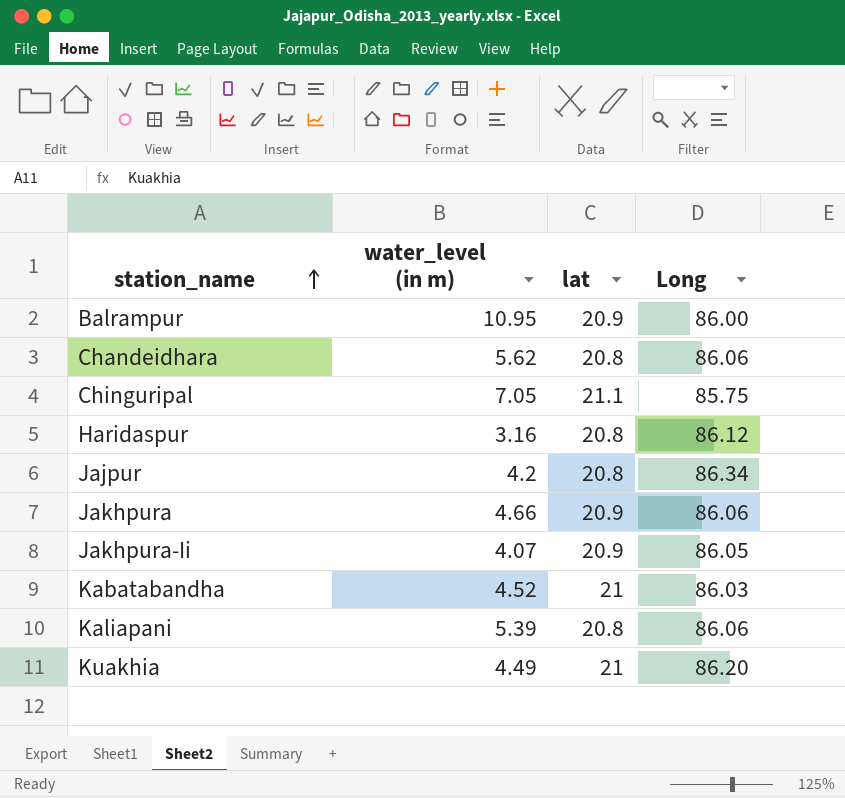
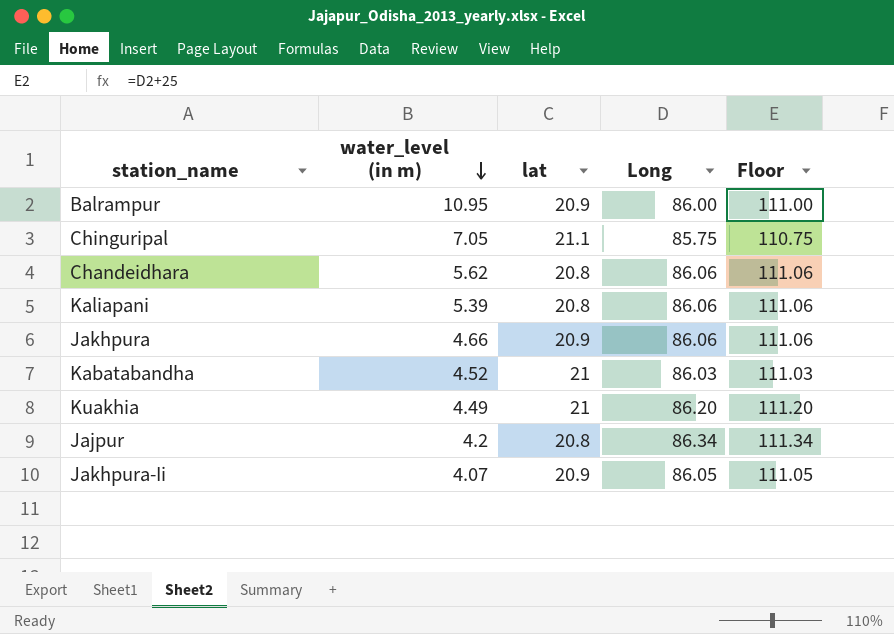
row order: station_name ascending -> water_level (in m) descending
column Floor | formula: none -> [Long] + 25
row Haridaspur: 3.16 | 20.8 | 86.12 -> none

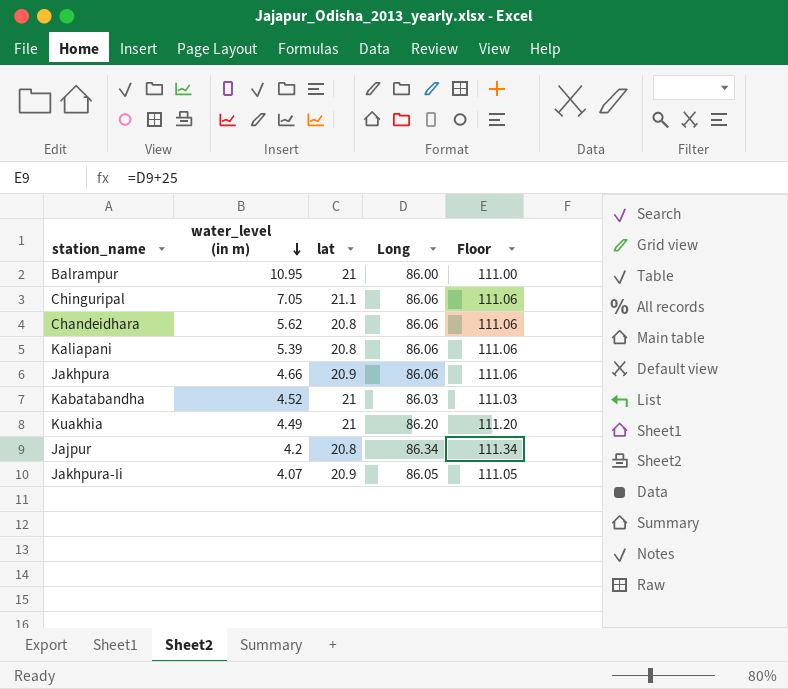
Balrampur | lat: 20.9 -> 21
Chinguripal | Long: 85.75 -> 86.06
Chinguripal | Floor: 110.75 -> 111.06

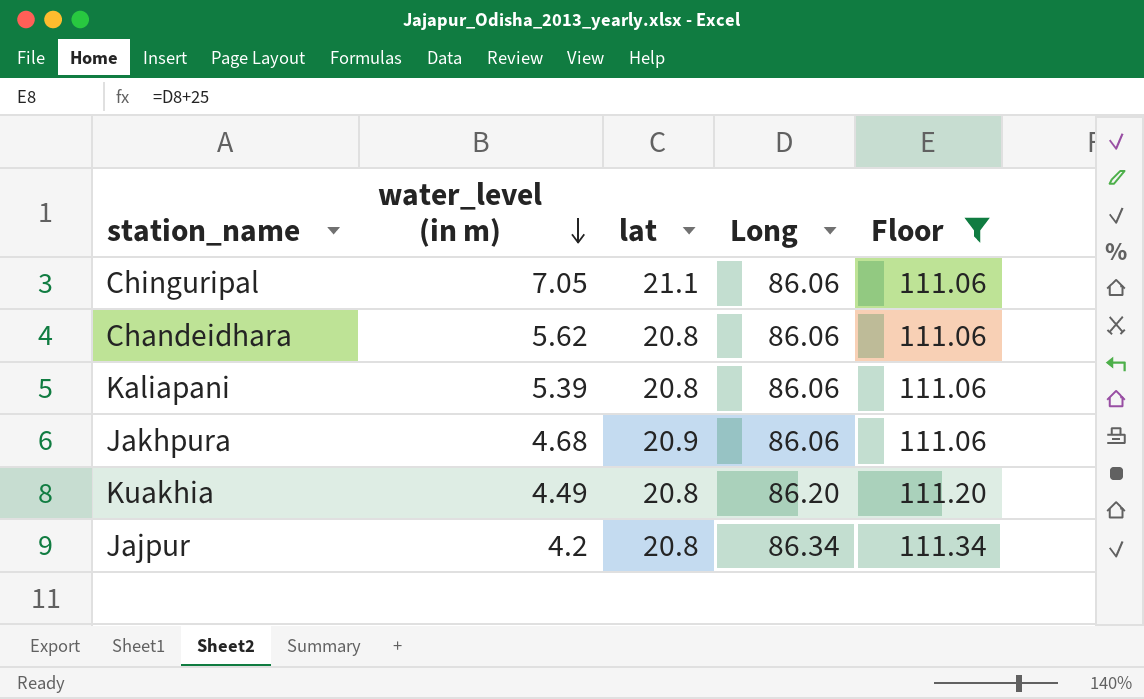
filter: none -> Floor >= 111.06
Jakhpura | water_level (in m): 4.66 -> 4.68
Kuakhia | lat: 21 -> 20.8

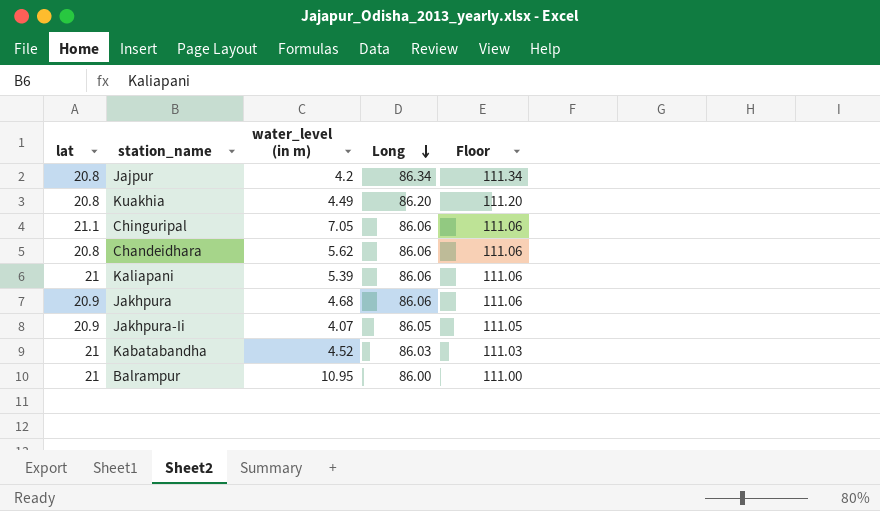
filter: Floor >= 111.06 -> none
row order: water_level (in m) descending -> Long descending
column lat | position: 3 -> 1
Kaliapani | lat: 20.8 -> 21

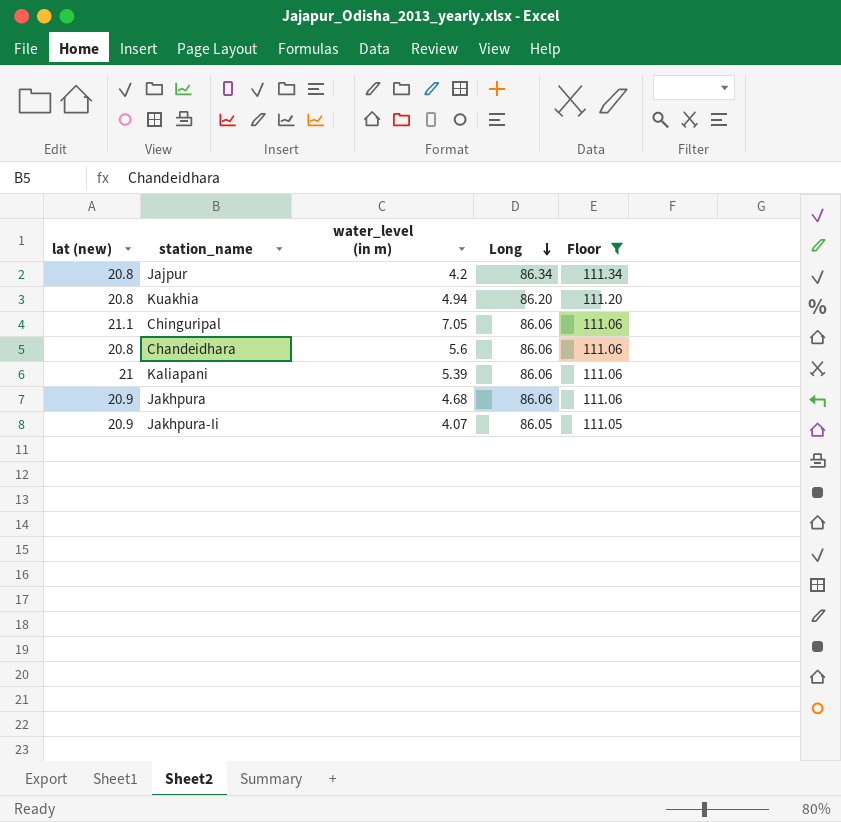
filter: none -> Floor >= 111.05
column name: lat -> lat (new)
Kuakhia | water_level (in m): 4.49 -> 4.94
Chandeidhara | water_level (in m): 5.62 -> 5.6

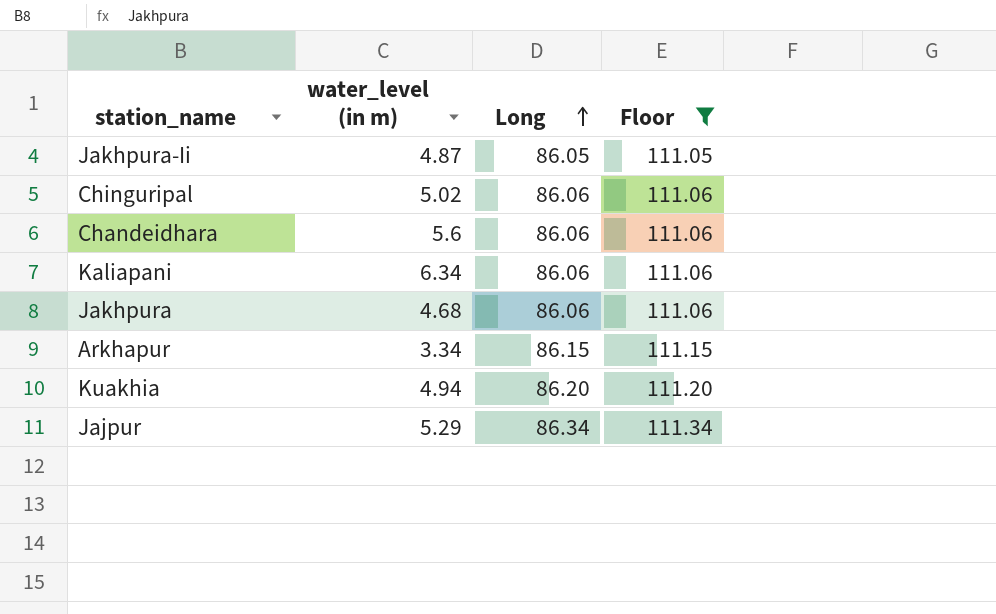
row order: Long descending -> Long ascending
column lat (new) | position: 1 -> none
Jakhpura-Ii | water_level (in m): 4.07 -> 4.87
Chinguripal | water_level (in m): 7.05 -> 5.02
Kaliapani | water_level (in m): 5.39 -> 6.34
row Arkhapur: none -> 3.34 | 86.15 | 111.15
Jajpur | water_level (in m): 4.2 -> 5.29

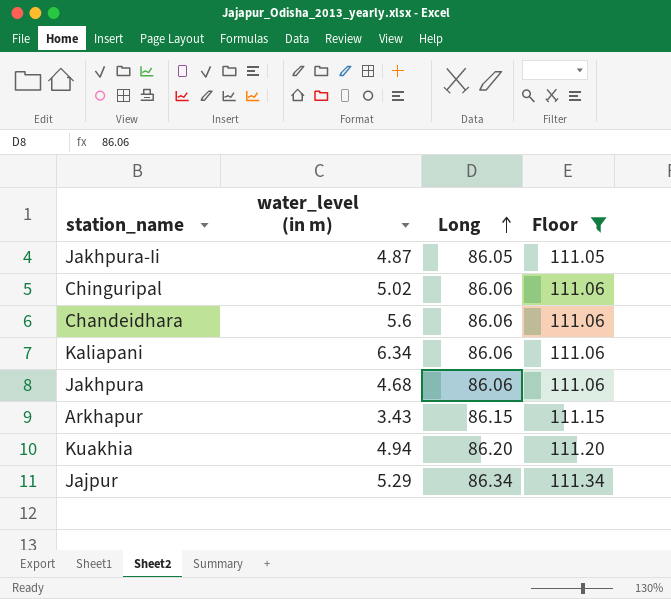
Arkhapur | water_level (in m): 3.34 -> 3.43

